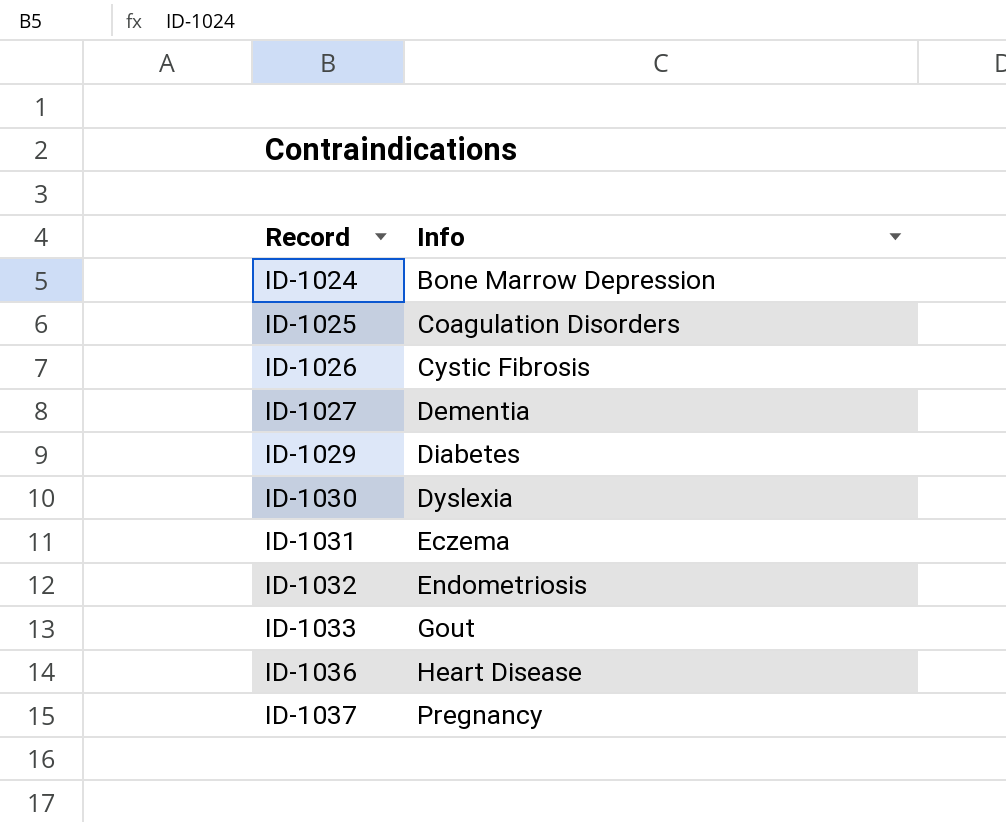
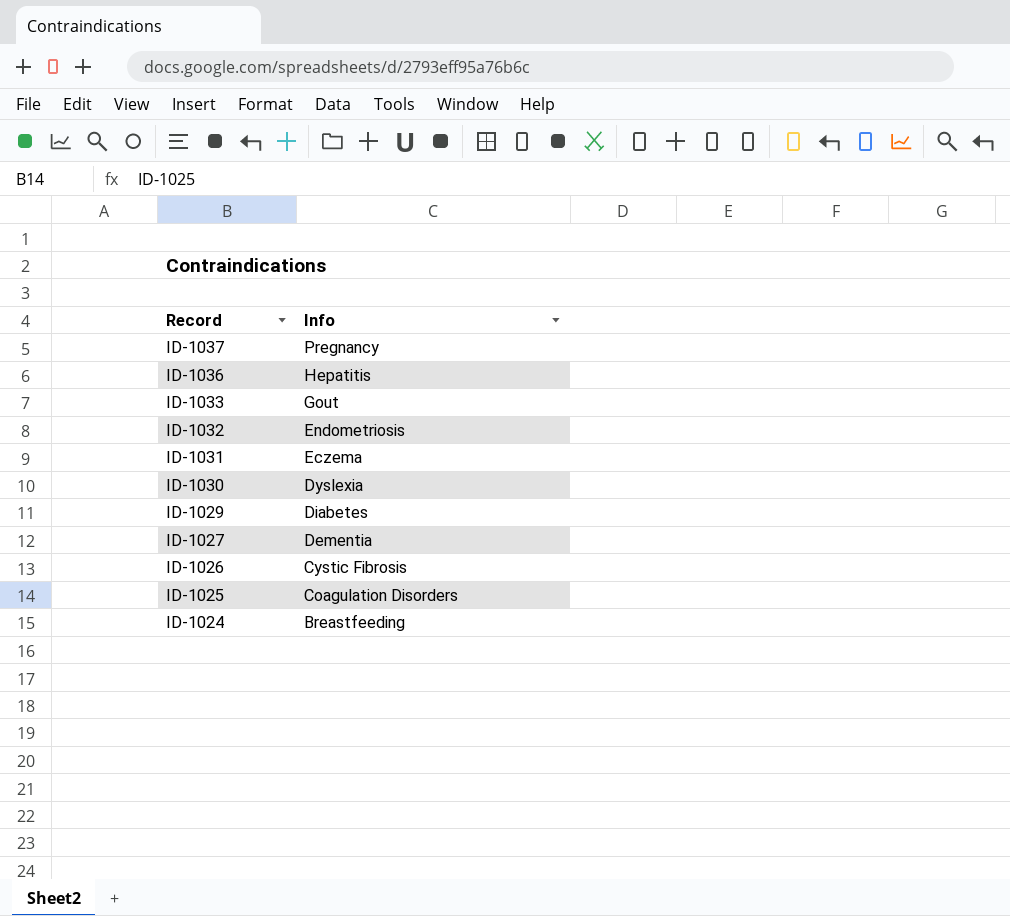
row order: Record ascending -> Record descending
ID-1036 | Info: Heart Disease -> Hepatitis
ID-1024 | Info: Bone Marrow Depression -> Breastfeeding

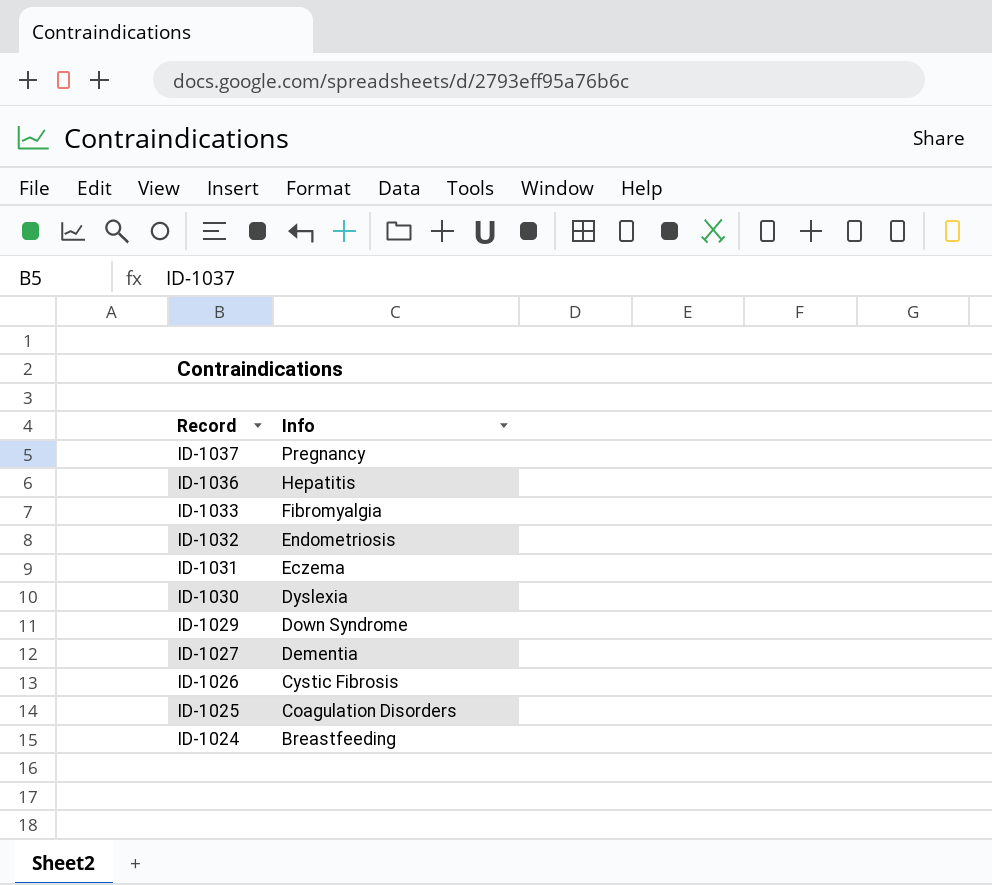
ID-1033 | Info: Gout -> Fibromyalgia
ID-1029 | Info: Diabetes -> Down Syndrome

